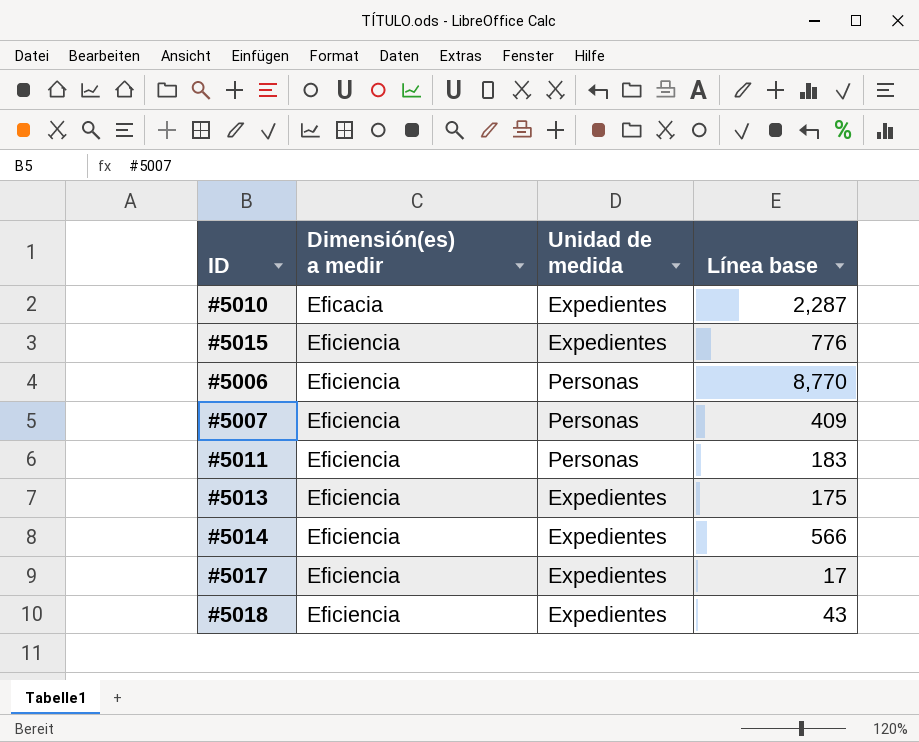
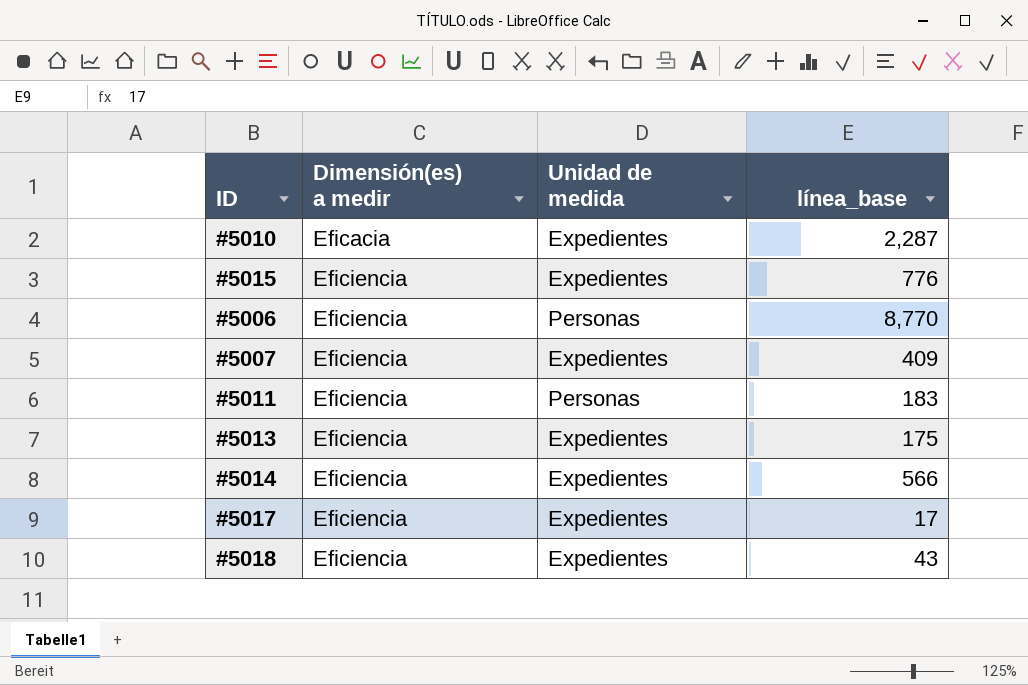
column name: Línea base -> línea_base
#5007 | Unidad de medida: Personas -> Expedientes

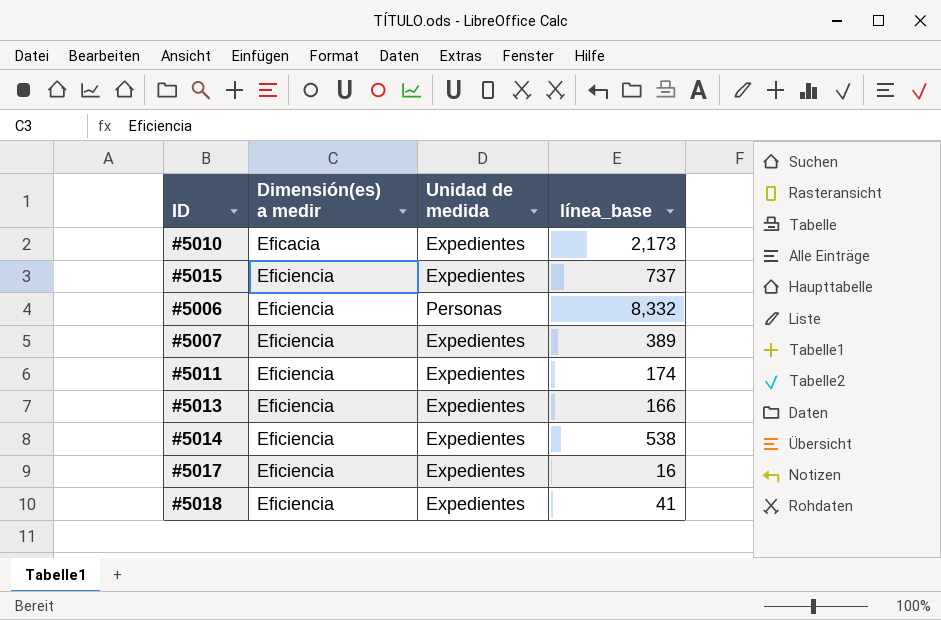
#5010 | línea_base: 2,287 -> 2,173
#5015 | línea_base: 776 -> 737
#5006 | línea_base: 8,770 -> 8,332
#5007 | línea_base: 409 -> 389
#5011 | Unidad de medida: Personas -> Expedientes
#5011 | línea_base: 183 -> 174
#5013 | línea_base: 175 -> 166
#5014 | línea_base: 566 -> 538
#5017 | línea_base: 17 -> 16
#5018 | línea_base: 43 -> 41

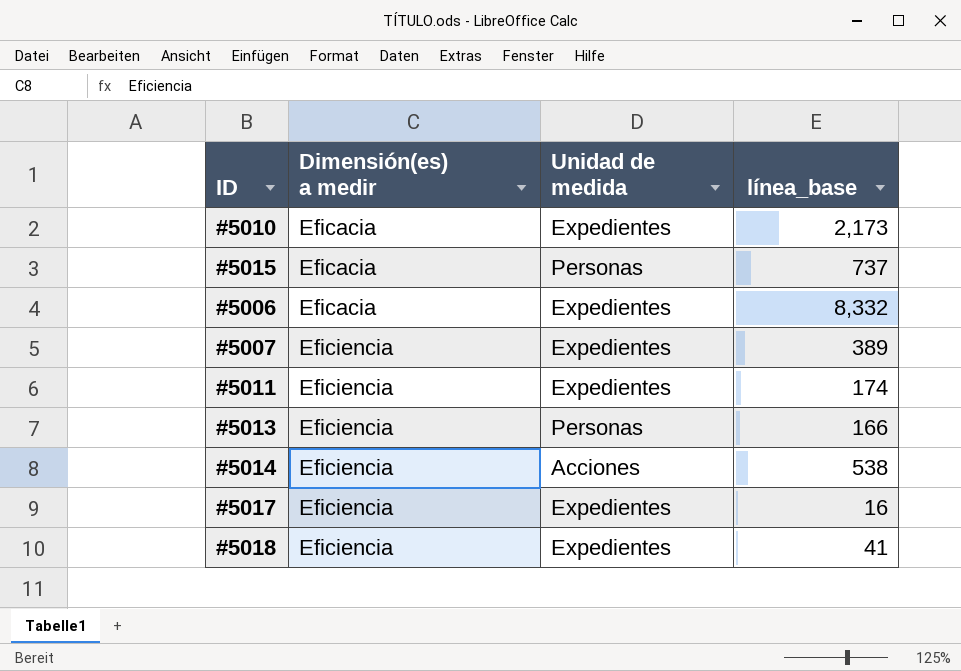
#5015 | Dimensión(es) a medir: Eficiencia -> Eficacia
#5015 | Unidad de medida: Expedientes -> Personas
#5006 | Dimensión(es) a medir: Eficiencia -> Eficacia
#5006 | Unidad de medida: Personas -> Expedientes
#5013 | Unidad de medida: Expedientes -> Personas
#5014 | Unidad de medida: Expedientes -> Acciones

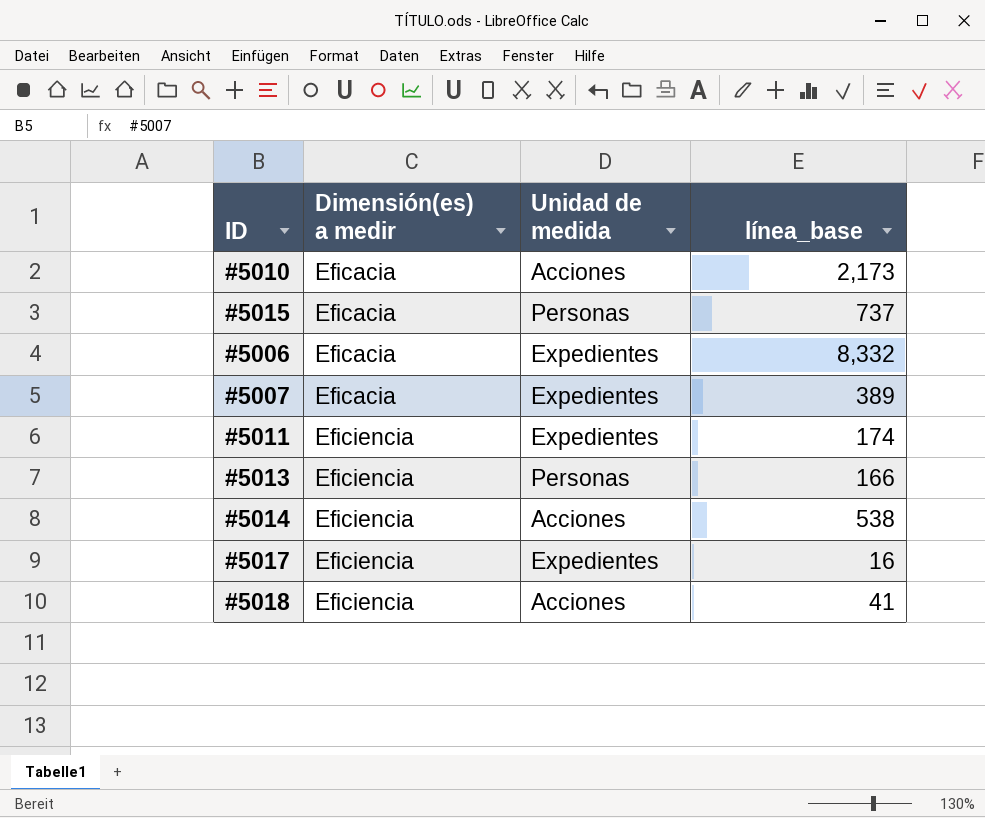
#5010 | Unidad de medida: Expedientes -> Acciones
#5007 | Dimensión(es) a medir: Eficiencia -> Eficacia
#5018 | Unidad de medida: Expedientes -> Acciones

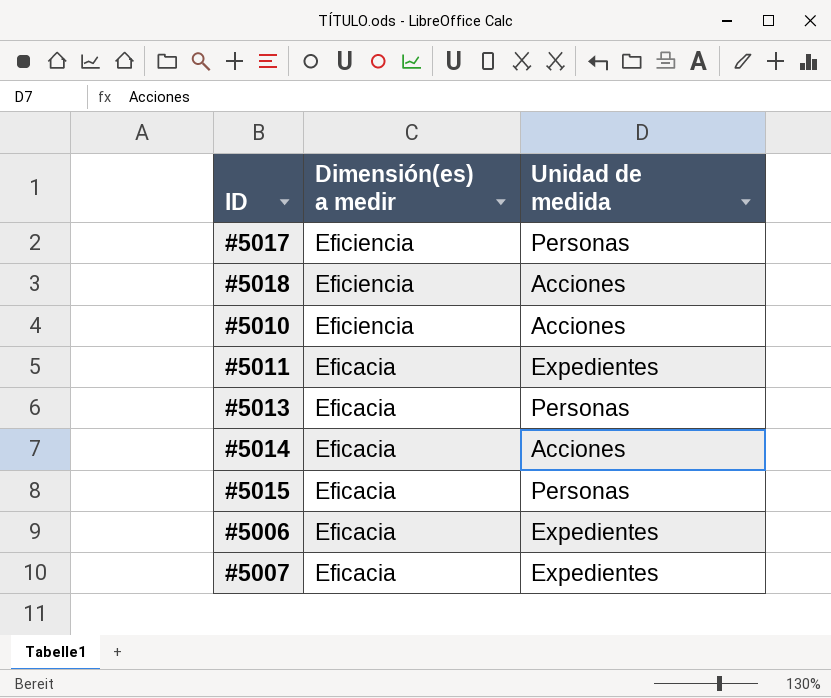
row order: Dimensión(es) a medir ascending -> Dimensión(es) a medir descending
column línea_base | position: 4 -> none
#5017 | Unidad de medida: Expedientes -> Personas
#5010 | Dimensión(es) a medir: Eficacia -> Eficiencia
#5011 | Dimensión(es) a medir: Eficiencia -> Eficacia
#5013 | Dimensión(es) a medir: Eficiencia -> Eficacia
#5014 | Dimensión(es) a medir: Eficiencia -> Eficacia

